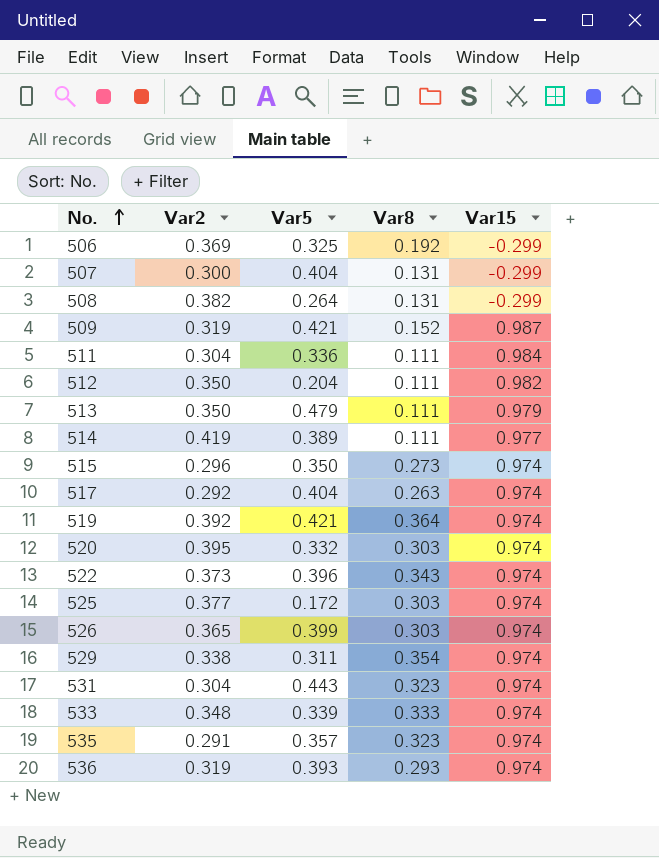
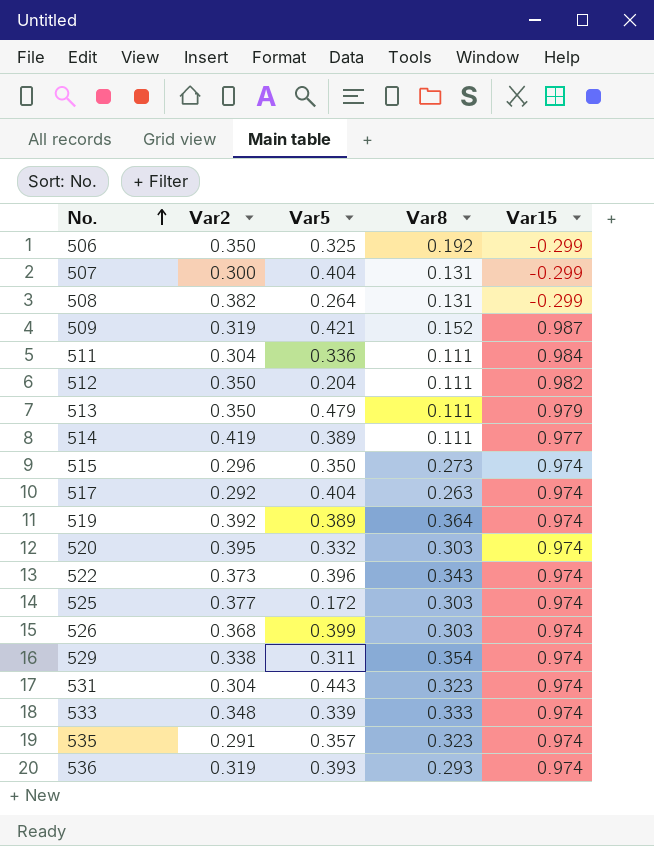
506 | Var2: 0.369 -> 0.350
519 | Var5: 0.421 -> 0.389
526 | Var2: 0.365 -> 0.368

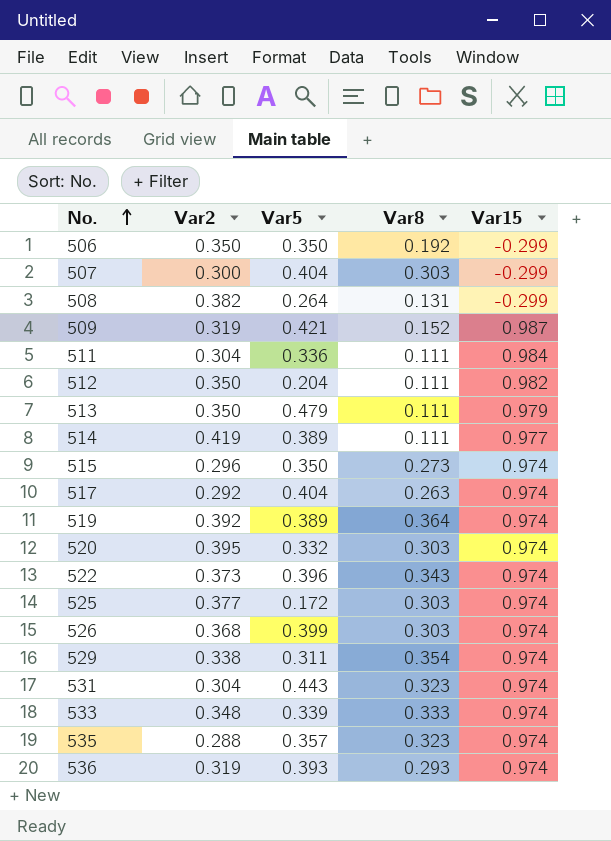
506 | Var5: 0.325 -> 0.350
507 | Var8: 0.131 -> 0.303
535 | Var2: 0.291 -> 0.288

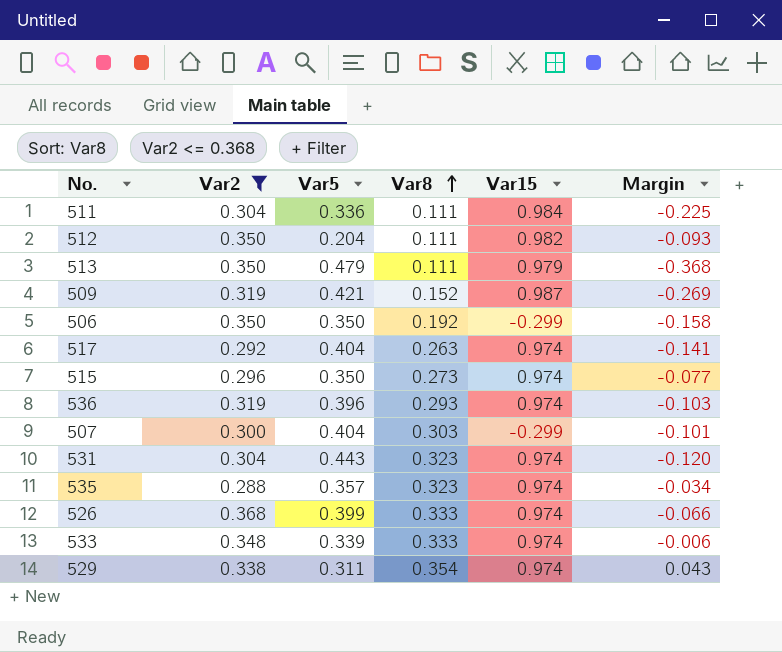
filter: none -> Var2 <= 0.368
row order: No. ascending -> Var8 ascending
column Margin | formula: none -> [Var8] - [Var5]
536 | Var5: 0.393 -> 0.396
526 | Var8: 0.303 -> 0.333

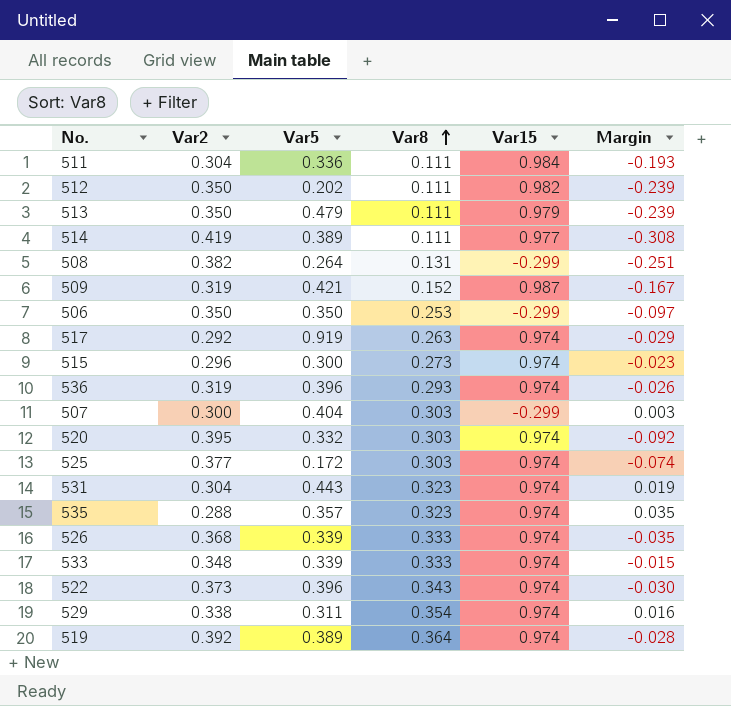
filter: Var2 <= 0.368 -> none
column Margin | formula: [Var8] - [Var5] -> [Var8] - [Var2]
512 | Var5: 0.204 -> 0.202
506 | Var8: 0.192 -> 0.253
517 | Var5: 0.404 -> 0.919
515 | Var5: 0.350 -> 0.300
526 | Var5: 0.399 -> 0.339

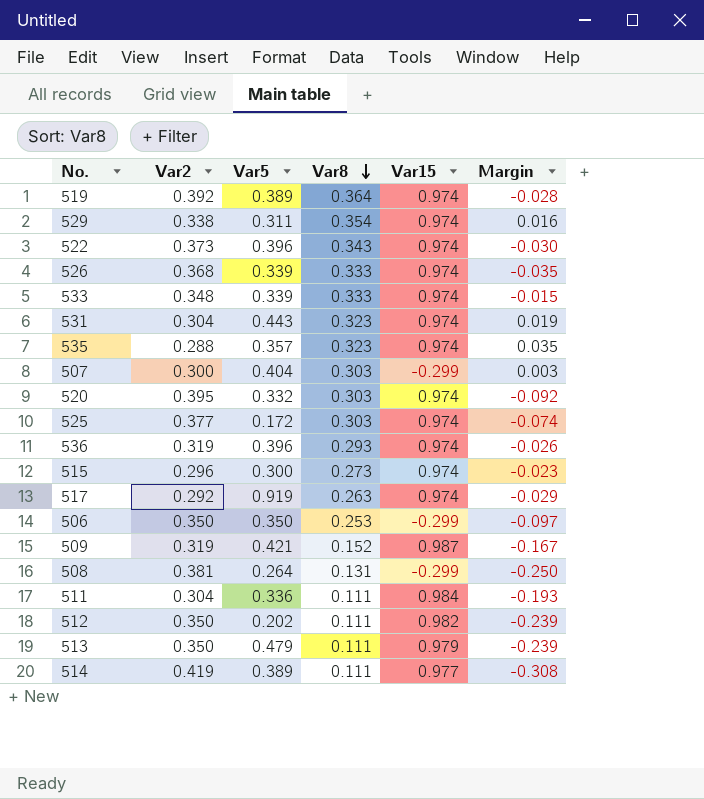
row order: Var8 ascending -> Var8 descending
508 | Var2: 0.382 -> 0.381
508 | Margin: -0.251 -> -0.250

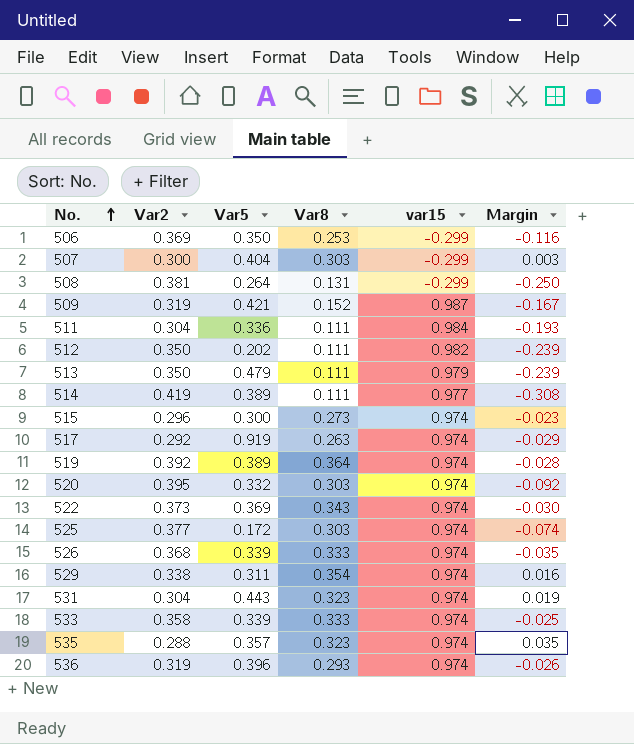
row order: Var8 descending -> No. ascending
column name: Var15 -> var15
506 | Var2: 0.350 -> 0.369
506 | Margin: -0.097 -> -0.116
522 | Var5: 0.396 -> 0.369
533 | Var2: 0.348 -> 0.358
533 | Margin: -0.015 -> -0.025

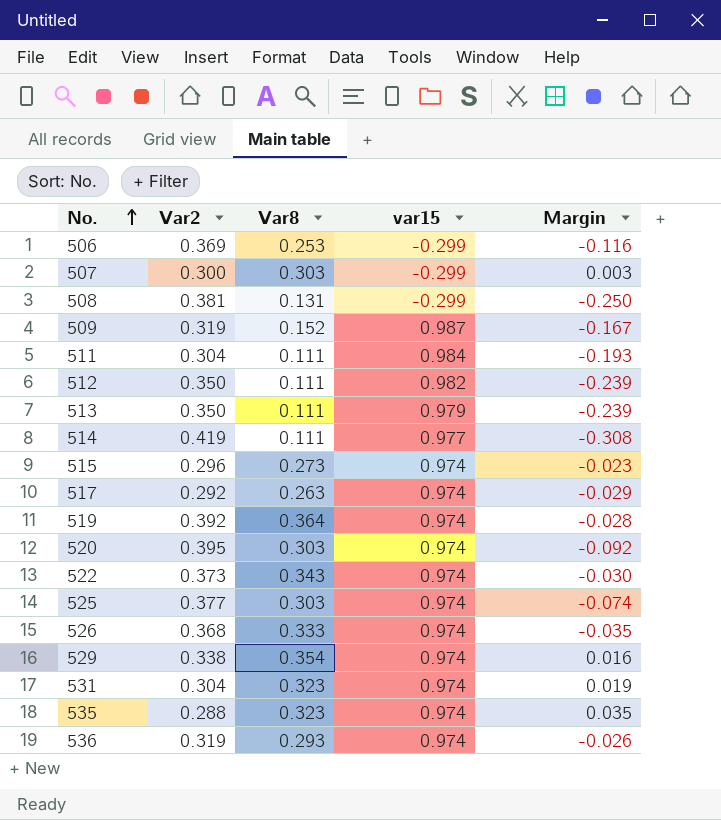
column Var5 | position: 3 -> none
row 533: 0.358 | 0.339 | 0.333 | 0.974 | -0.025 -> none

